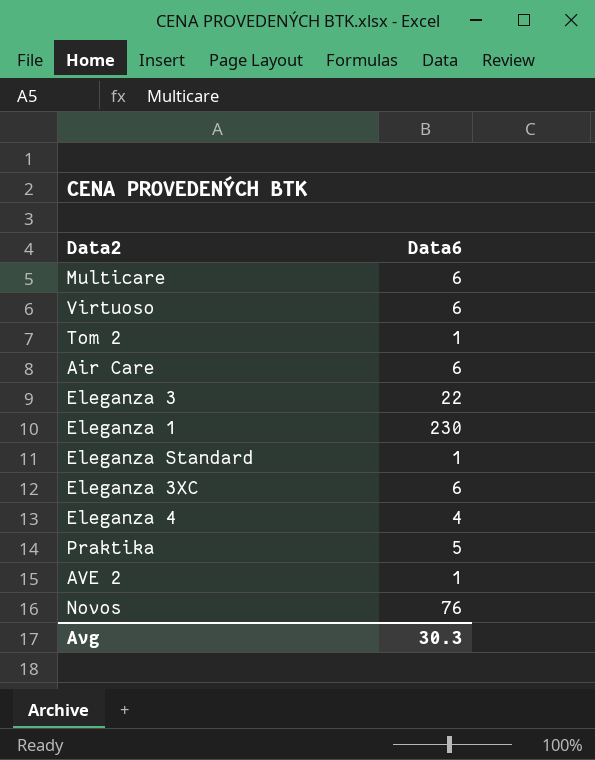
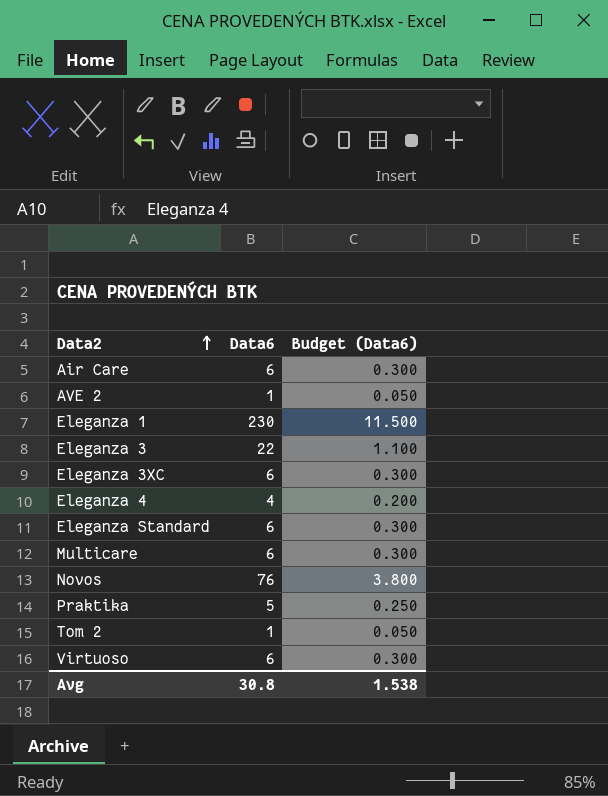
row order: none -> Data2 ascending
column Budget (Data6) | formula: none -> [Data6] * 0.05
Eleganza Standard | Data6: 1 -> 6
Avg | Data6: 30.3 -> 30.8

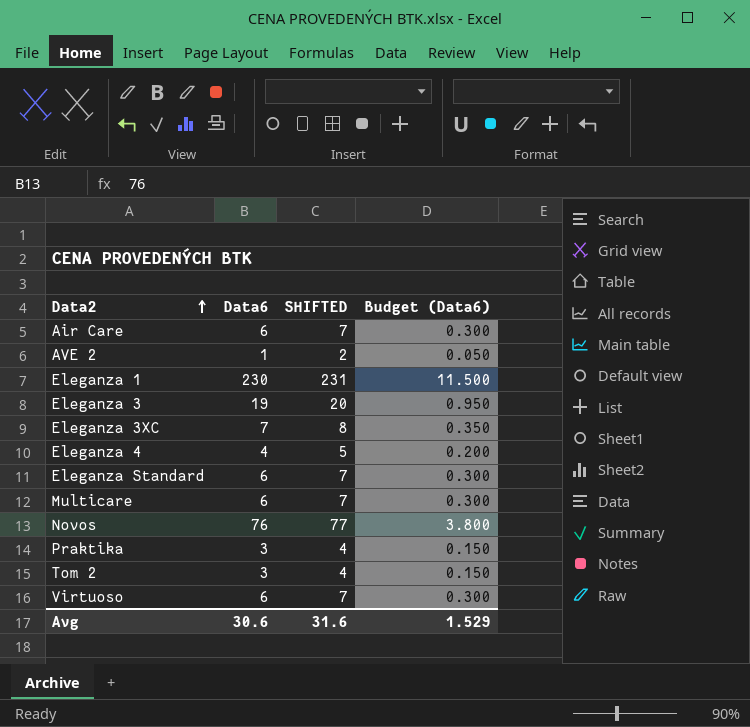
column SHIFTED | formula: none -> [Data6] + 1
Eleganza 3 | Data6: 22 -> 19
Eleganza 3 | Budget (Data6): 1.100 -> 0.950
Eleganza 3XC | Data6: 6 -> 7
Eleganza 3XC | Budget (Data6): 0.300 -> 0.350
Praktika | Data6: 5 -> 3
Praktika | Budget (Data6): 0.250 -> 0.150
Tom 2 | Data6: 1 -> 3
Tom 2 | Budget (Data6): 0.050 -> 0.150
Avg | Data6: 30.8 -> 30.6
Avg | Budget (Data6): 1.538 -> 1.529

